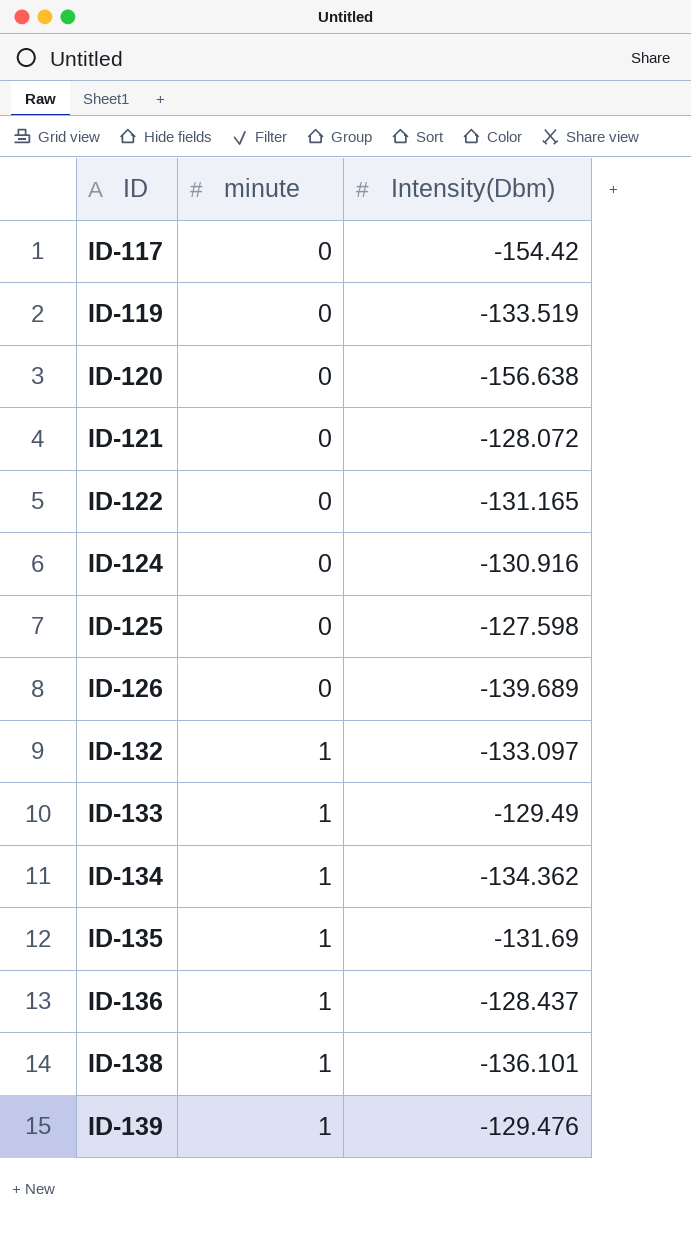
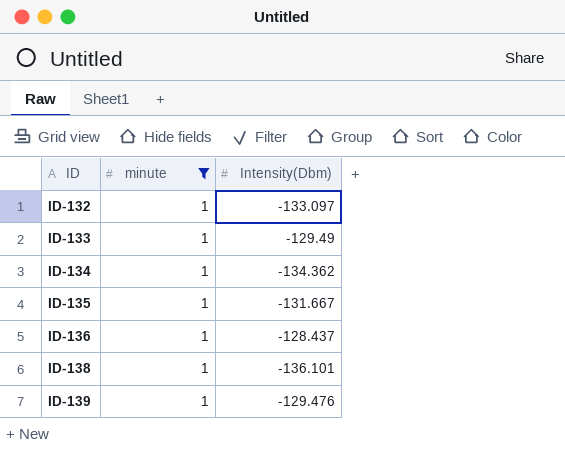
filter: none -> minute = 1
ID-135 | Intensity(Dbm): -131.69 -> -131.667

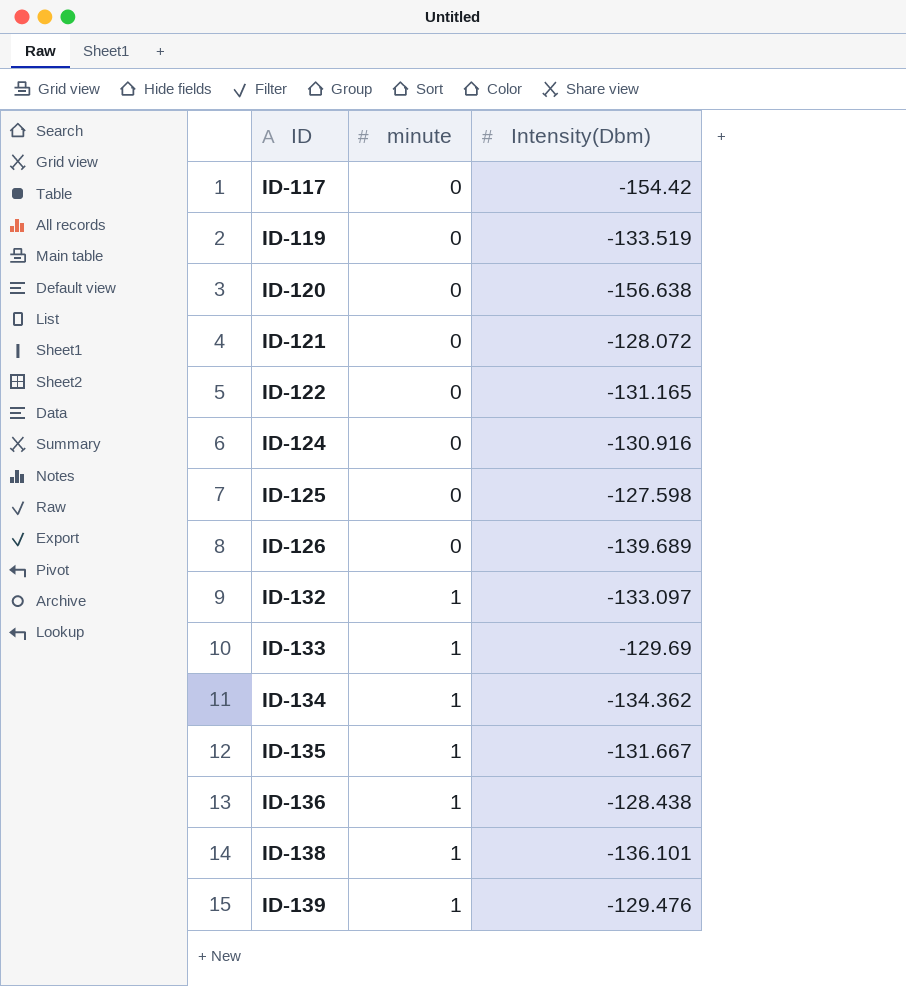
filter: minute = 1 -> none
ID-133 | Intensity(Dbm): -129.49 -> -129.69
ID-136 | Intensity(Dbm): -128.437 -> -128.438

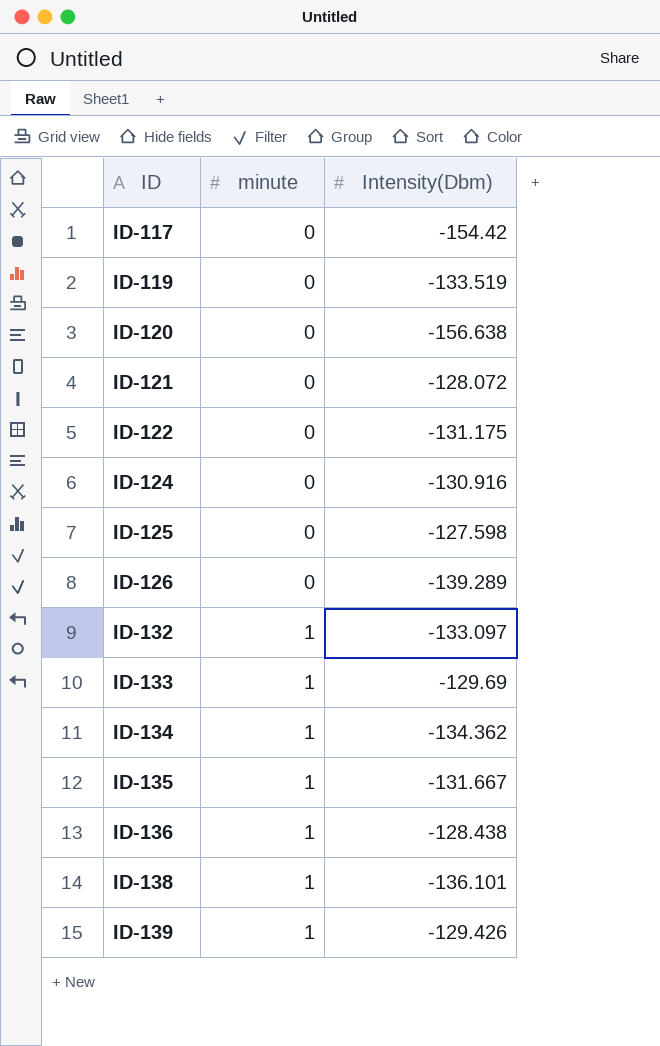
ID-122 | Intensity(Dbm): -131.165 -> -131.175
ID-126 | Intensity(Dbm): -139.689 -> -139.289
ID-139 | Intensity(Dbm): -129.476 -> -129.426

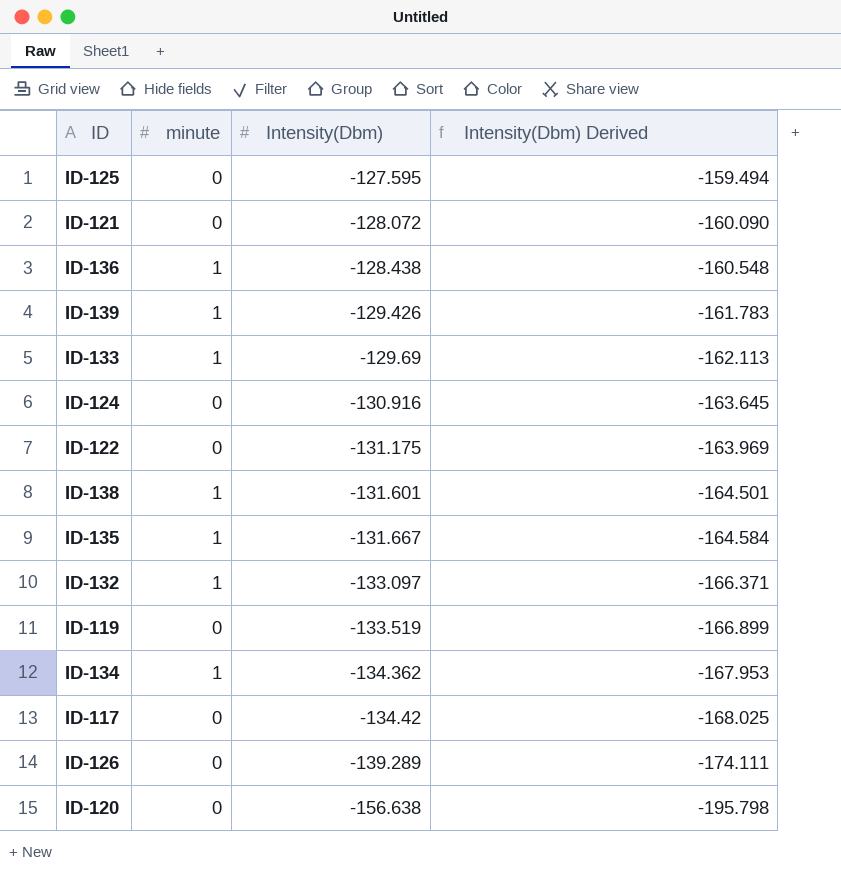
row order: ID ascending -> Intensity(Dbm) descending
column Intensity(Dbm) Derived | formula: none -> [Intensity(Dbm)] * 1.25
ID-125 | Intensity(Dbm): -127.598 -> -127.595
ID-138 | Intensity(Dbm): -136.101 -> -131.601
ID-117 | Intensity(Dbm): -154.42 -> -134.42

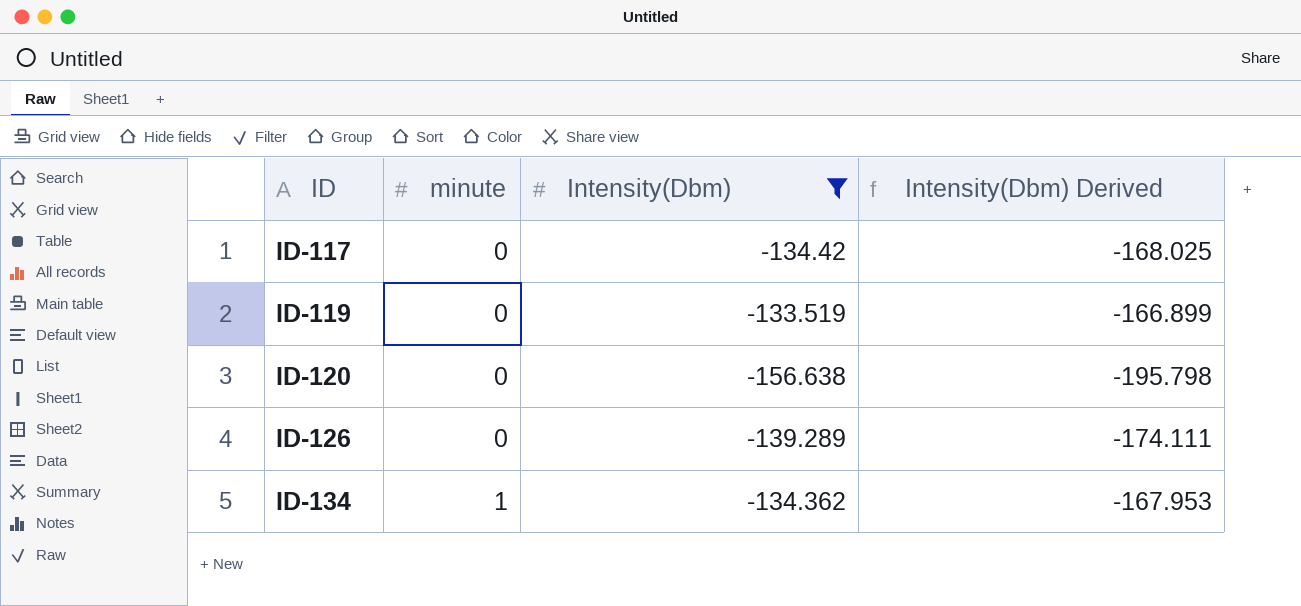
filter: none -> Intensity(Dbm) <= -133.519
row order: Intensity(Dbm) descending -> ID ascending

